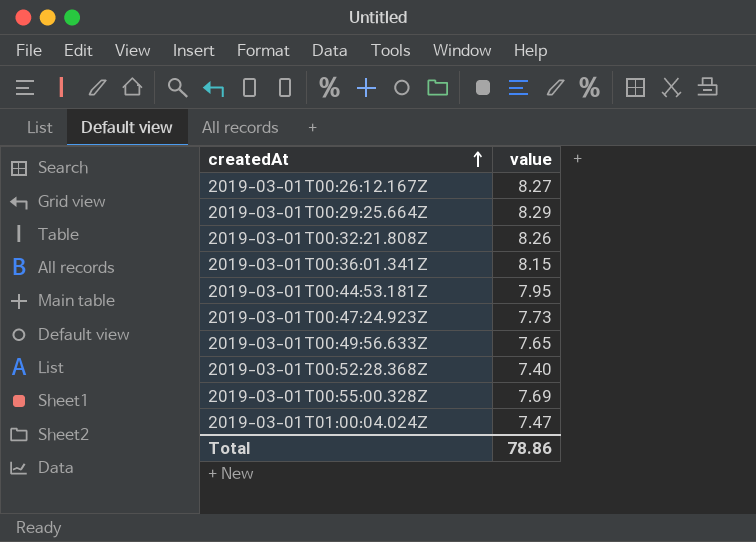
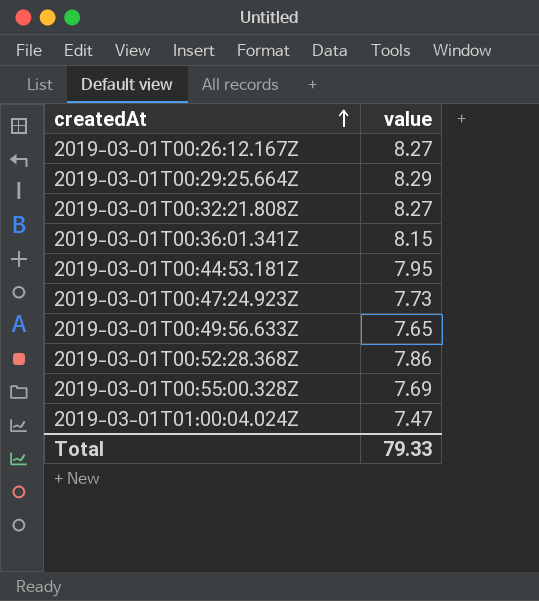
2019-03-01T00:32:21.808Z | value: 8.26 -> 8.27
2019-03-01T00:52:28.368Z | value: 7.40 -> 7.86
Total | value: 78.86 -> 79.33

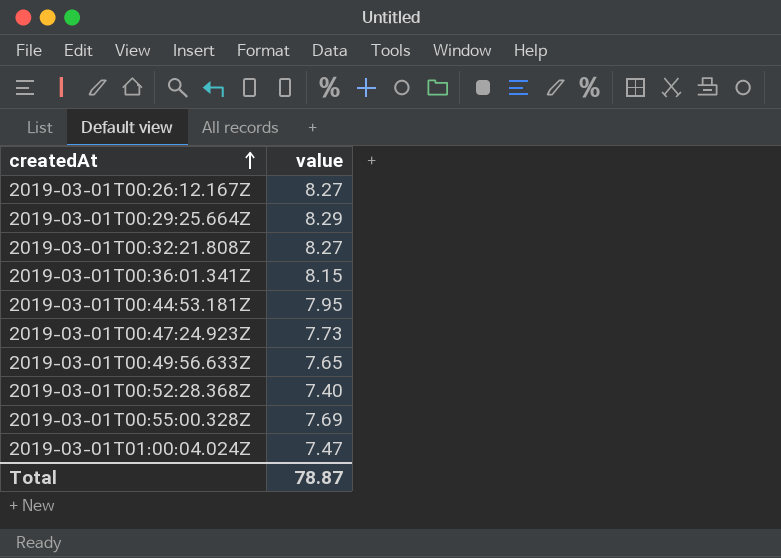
2019-03-01T00:52:28.368Z | value: 7.86 -> 7.40
Total | value: 79.33 -> 78.87

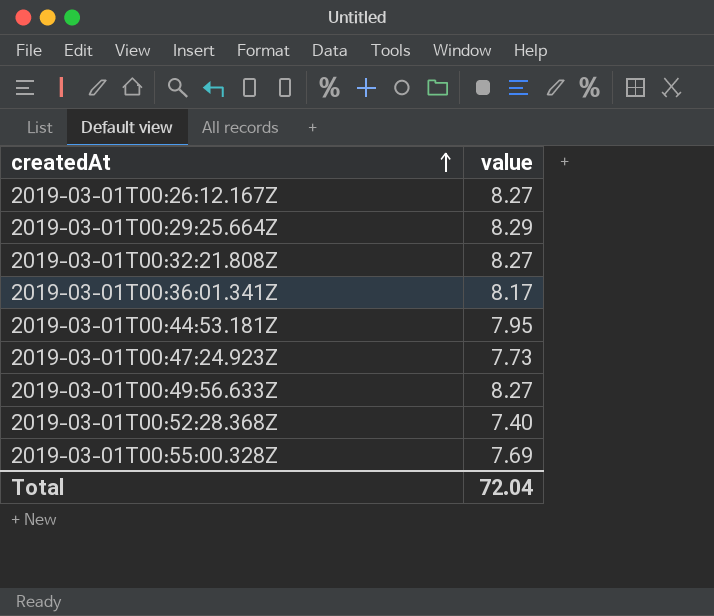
row 2019-03-01T01:00:04.024Z: 7.47 -> none
2019-03-01T00:36:01.341Z | value: 8.15 -> 8.17
2019-03-01T00:49:56.633Z | value: 7.65 -> 8.27
Total | value: 78.87 -> 72.04

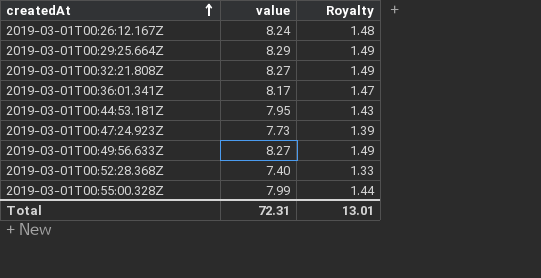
column Royalty | formula: none -> [value] * 0.18
2019-03-01T00:26:12.167Z | value: 8.27 -> 8.24
2019-03-01T00:55:00.328Z | value: 7.69 -> 7.99
Total | value: 72.04 -> 72.31

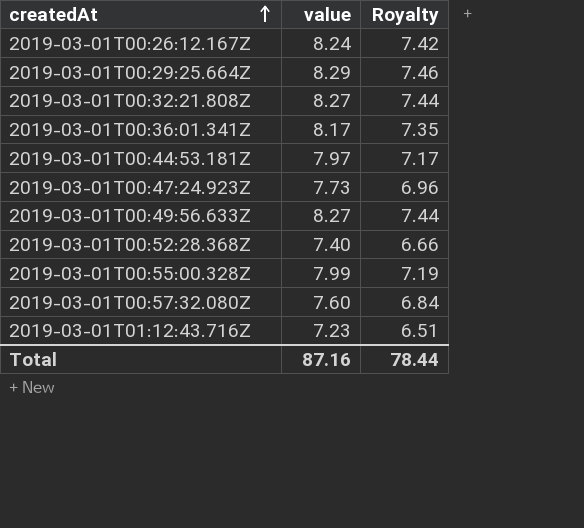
column Royalty | formula: [value] * 0.18 -> [value] * 0.9
2019-03-01T00:44:53.181Z | value: 7.95 -> 7.97
row 2019-03-01T00:57:32.080Z: none -> 7.60 | 6.84
row 2019-03-01T01:12:43.716Z: none -> 7.23 | 6.51
Total | value: 72.31 -> 87.16
Total | Royalty: 13.01 -> 78.44

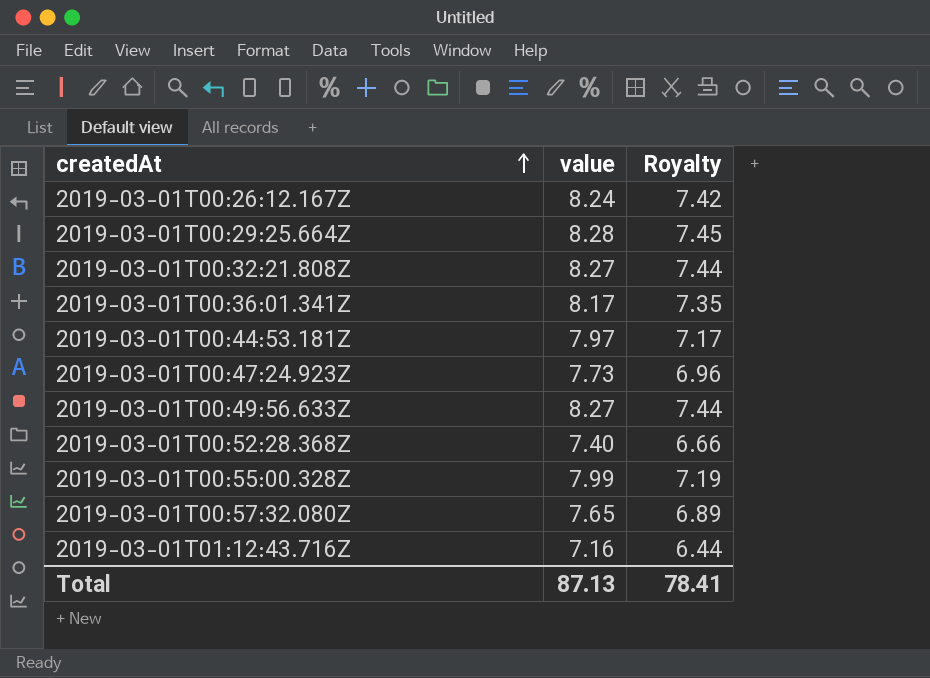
2019-03-01T00:29:25.664Z | value: 8.29 -> 8.28
2019-03-01T00:29:25.664Z | Royalty: 7.46 -> 7.45
2019-03-01T00:57:32.080Z | value: 7.60 -> 7.65
2019-03-01T00:57:32.080Z | Royalty: 6.84 -> 6.89
2019-03-01T01:12:43.716Z | value: 7.23 -> 7.16
2019-03-01T01:12:43.716Z | Royalty: 6.51 -> 6.44
Total | value: 87.16 -> 87.13
Total | Royalty: 78.44 -> 78.41

